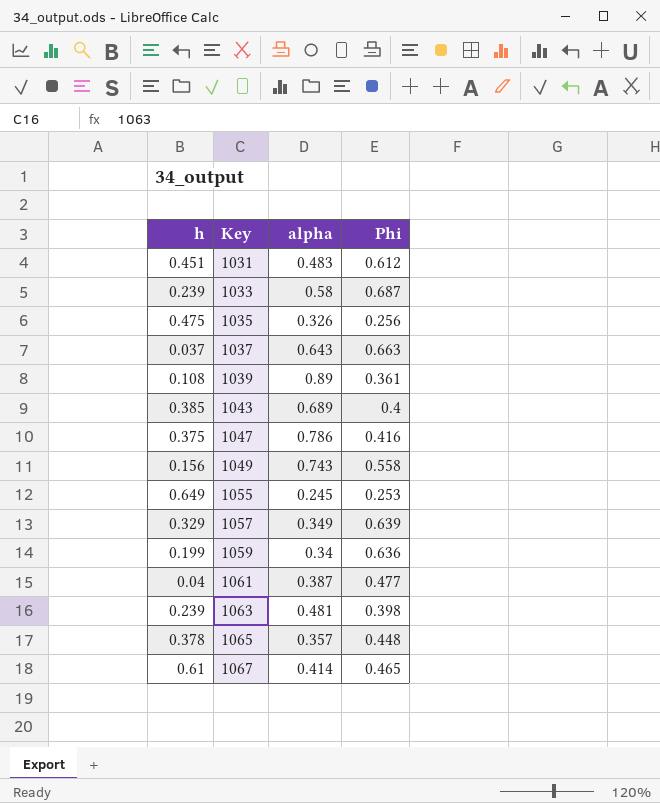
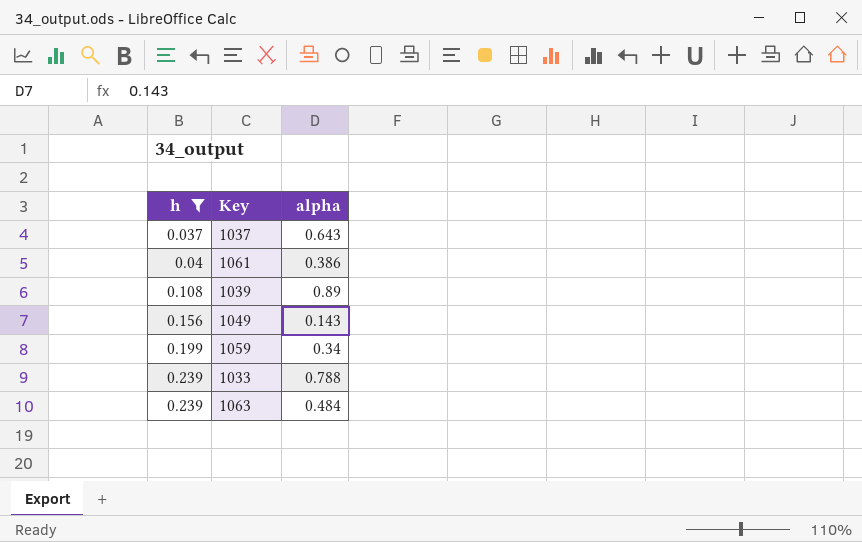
filter: none -> h <= 0.239
row order: Key ascending -> h ascending
column Phi | position: 4 -> none
1061 | alpha: 0.387 -> 0.386
1049 | alpha: 0.743 -> 0.143
1033 | alpha: 0.58 -> 0.788
1063 | alpha: 0.481 -> 0.484

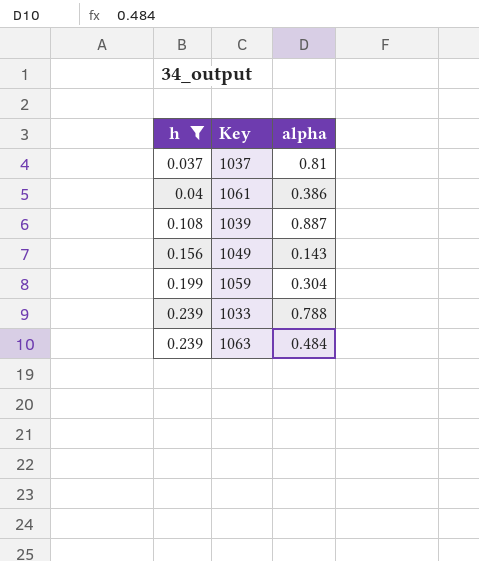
1037 | alpha: 0.643 -> 0.81
1039 | alpha: 0.89 -> 0.887
1059 | alpha: 0.34 -> 0.304

